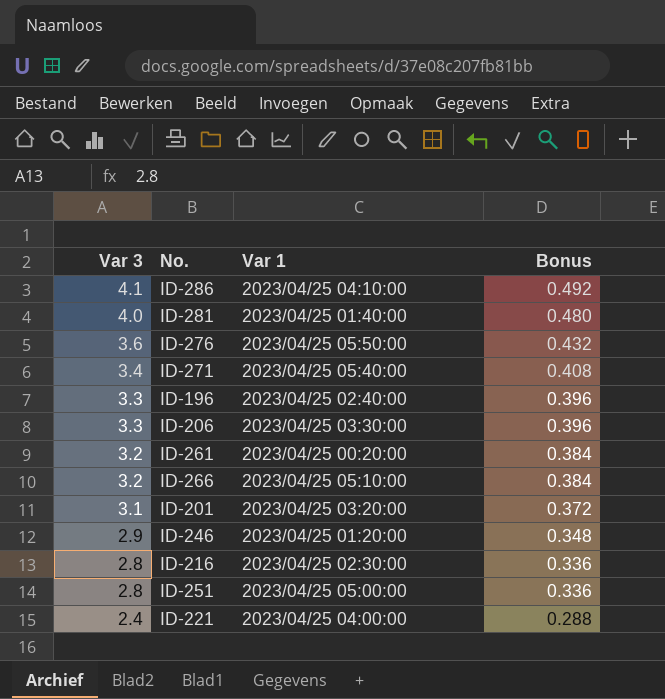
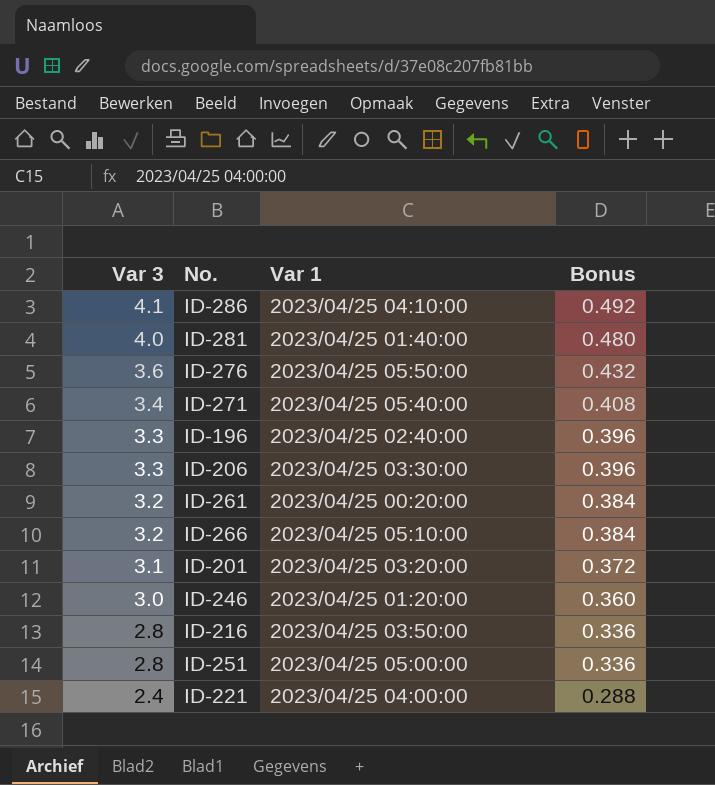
ID-246 | Var 3: 2.9 -> 3.0
ID-246 | Bonus: 0.348 -> 0.360
ID-216 | Var 1: 2023/04/25 02:30:00 -> 2023/04/25 03:50:00

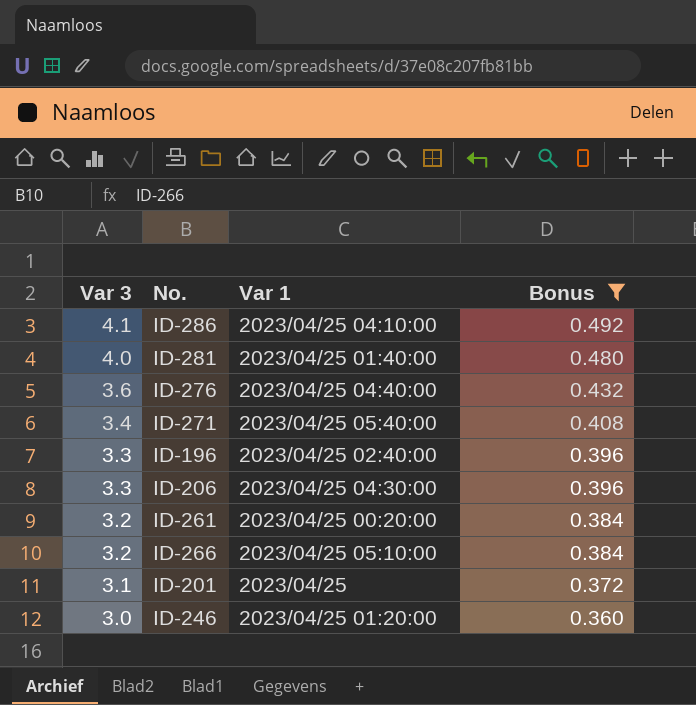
filter: none -> Bonus >= 0.360
ID-276 | Var 1: 2023/04/25 05:50:00 -> 2023/04/25 04:40:00
ID-206 | Var 1: 2023/04/25 03:30:00 -> 2023/04/25 04:30:00
ID-201 | Var 1: 2023/04/25 03:20:00 -> 2023/04/25

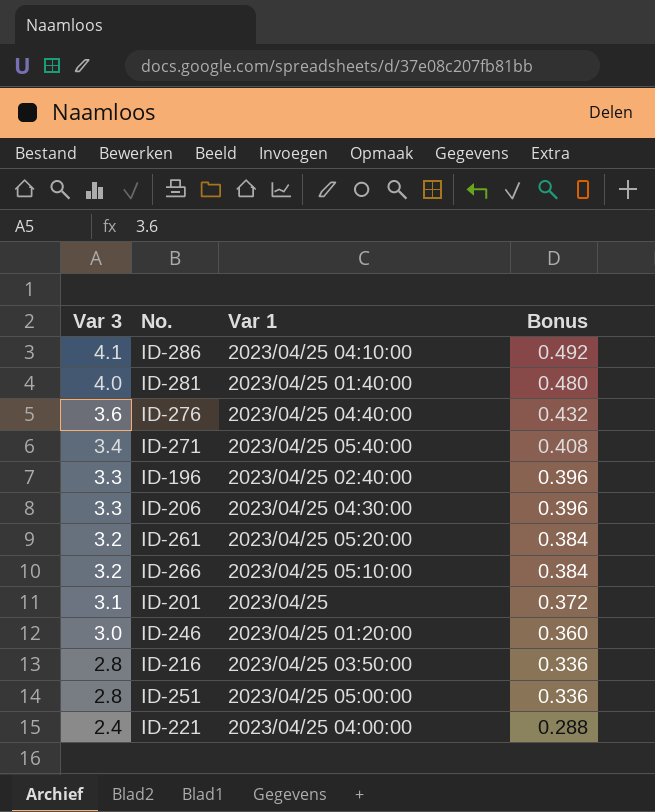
filter: Bonus >= 0.360 -> none
ID-261 | Var 1: 2023/04/25 00:20:00 -> 2023/04/25 05:20:00

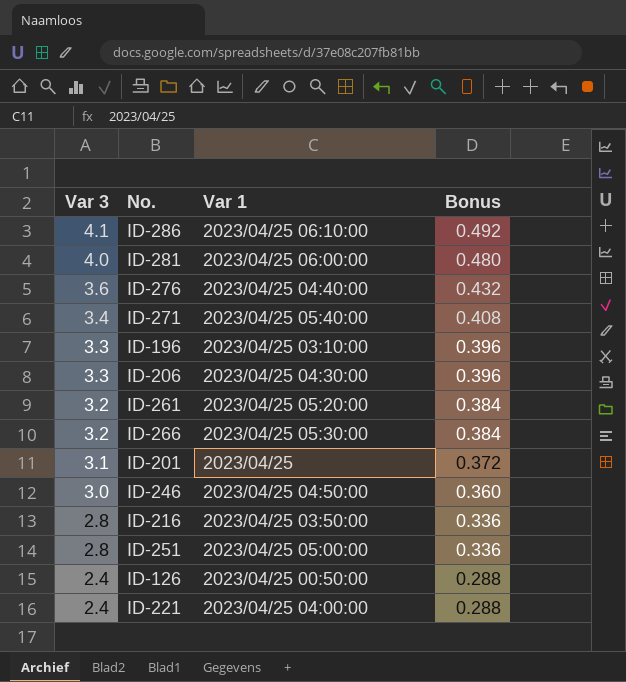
ID-286 | Var 1: 2023/04/25 04:10:00 -> 2023/04/25 06:10:00
ID-281 | Var 1: 2023/04/25 01:40:00 -> 2023/04/25 06:00:00
ID-196 | Var 1: 2023/04/25 02:40:00 -> 2023/04/25 03:10:00
ID-266 | Var 1: 2023/04/25 05:10:00 -> 2023/04/25 05:30:00
ID-246 | Var 1: 2023/04/25 01:20:00 -> 2023/04/25 04:50:00
row ID-126: none -> 2.4 | 2023/04/25 00:50:00 | 0.288

